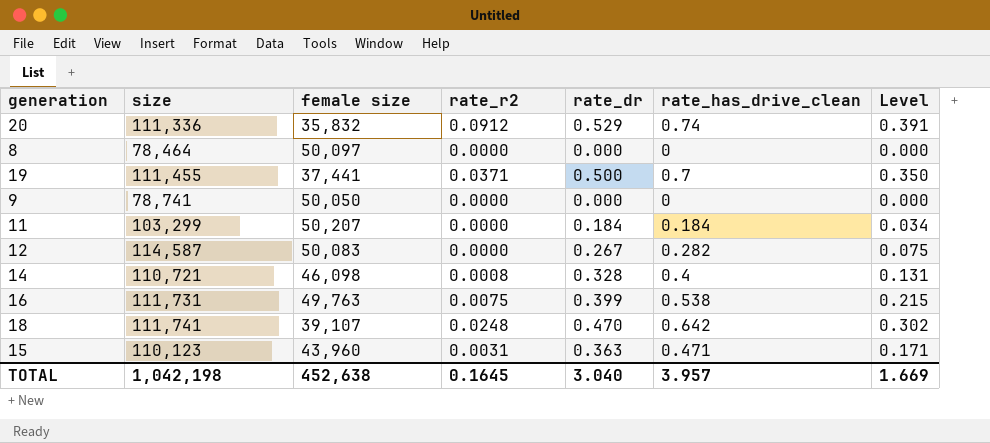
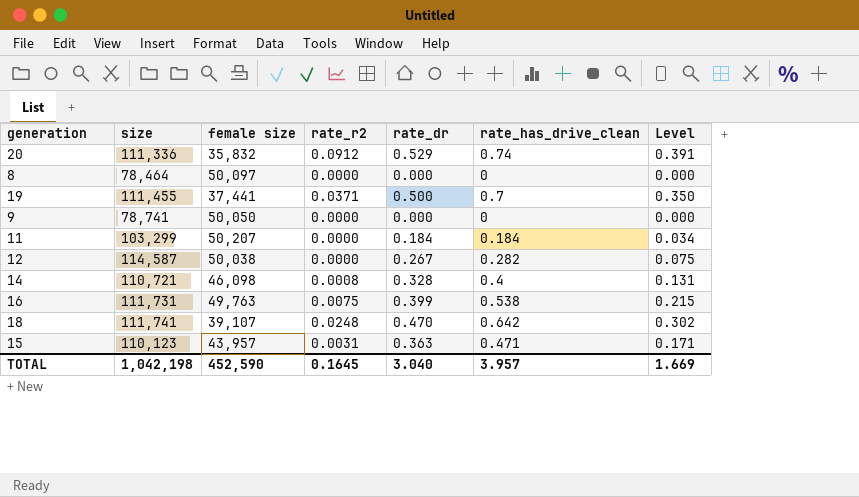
12 | female size: 50,083 -> 50,038
15 | female size: 43,960 -> 43,957
TOTAL | female size: 452,638 -> 452,590

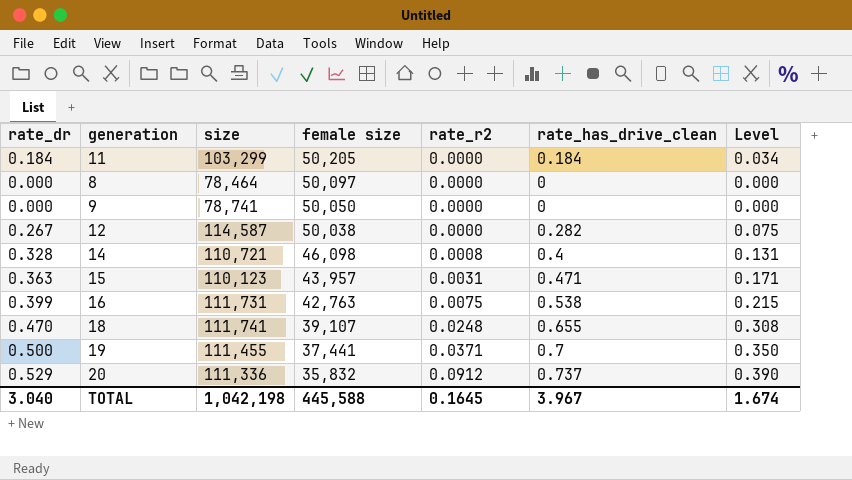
row order: none -> female size descending
column rate_dr | position: 5 -> 1
11 | female size: 50,207 -> 50,205
16 | female size: 49,763 -> 42,763
18 | rate_has_drive_clean: 0.642 -> 0.655
18 | Level: 0.302 -> 0.308
20 | rate_has_drive_clean: 0.74 -> 0.737
20 | Level: 0.391 -> 0.390
TOTAL | female size: 452,590 -> 445,588
TOTAL | rate_has_drive_clean: 3.957 -> 3.967
TOTAL | Level: 1.669 -> 1.674

